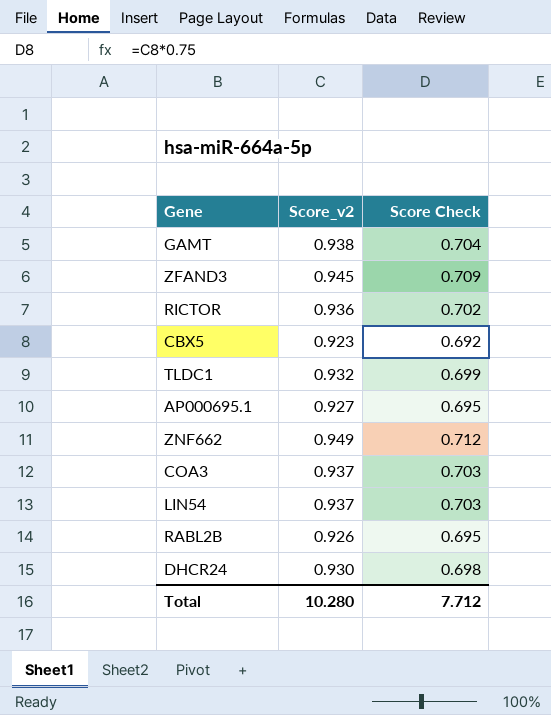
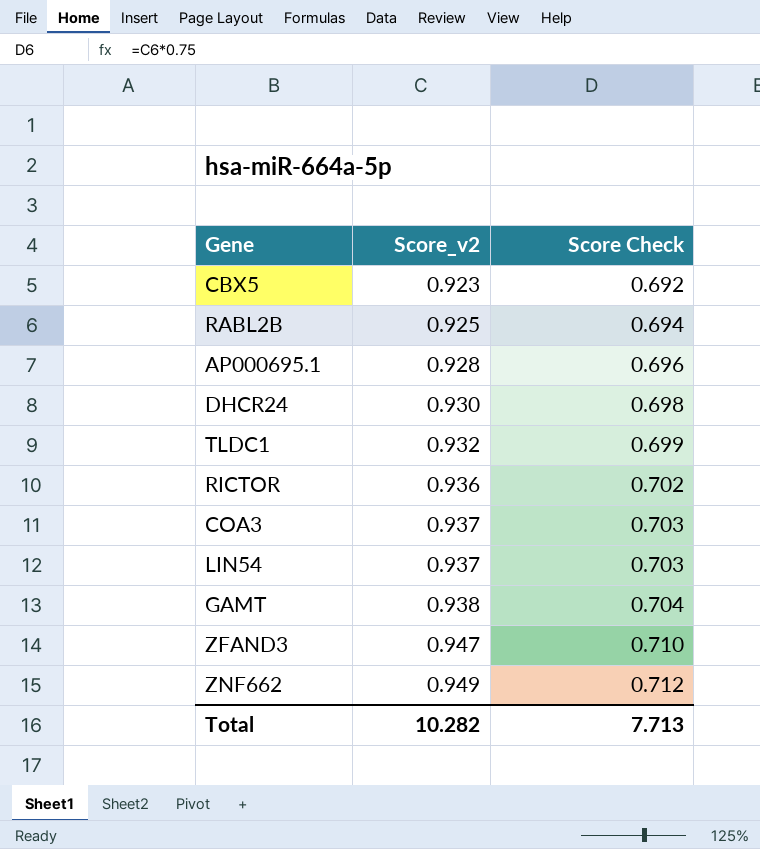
row order: none -> Score_v2 ascending
RABL2B | Score_v2: 0.926 -> 0.925
RABL2B | Score Check: 0.695 -> 0.694
AP000695.1 | Score_v2: 0.927 -> 0.928
AP000695.1 | Score Check: 0.695 -> 0.696
ZFAND3 | Score_v2: 0.945 -> 0.947
ZFAND3 | Score Check: 0.709 -> 0.710
Total | Score_v2: 10.280 -> 10.282
Total | Score Check: 7.712 -> 7.713

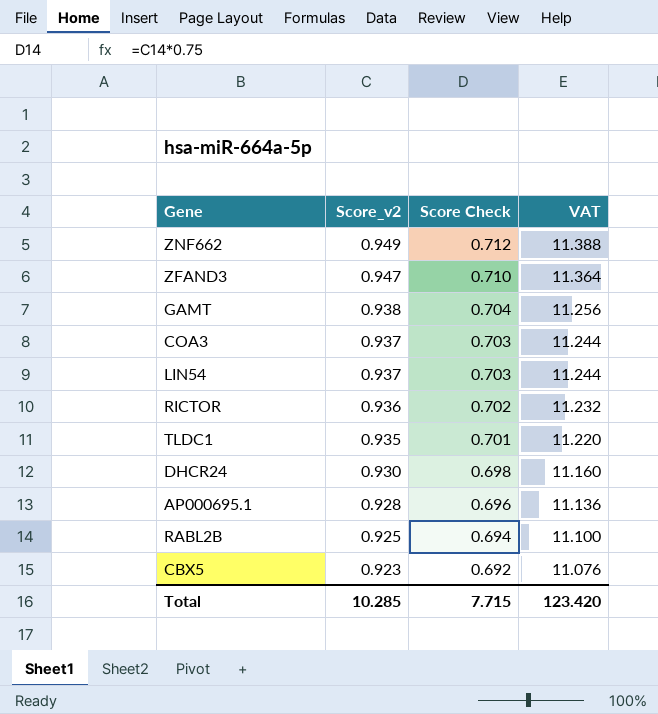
row order: Score_v2 ascending -> Score_v2 descending
column VAT | formula: none -> [Score_v2] * 12
TLDC1 | Score_v2: 0.932 -> 0.935
TLDC1 | Score Check: 0.699 -> 0.701
Total | Score_v2: 10.282 -> 10.285
Total | Score Check: 7.713 -> 7.715

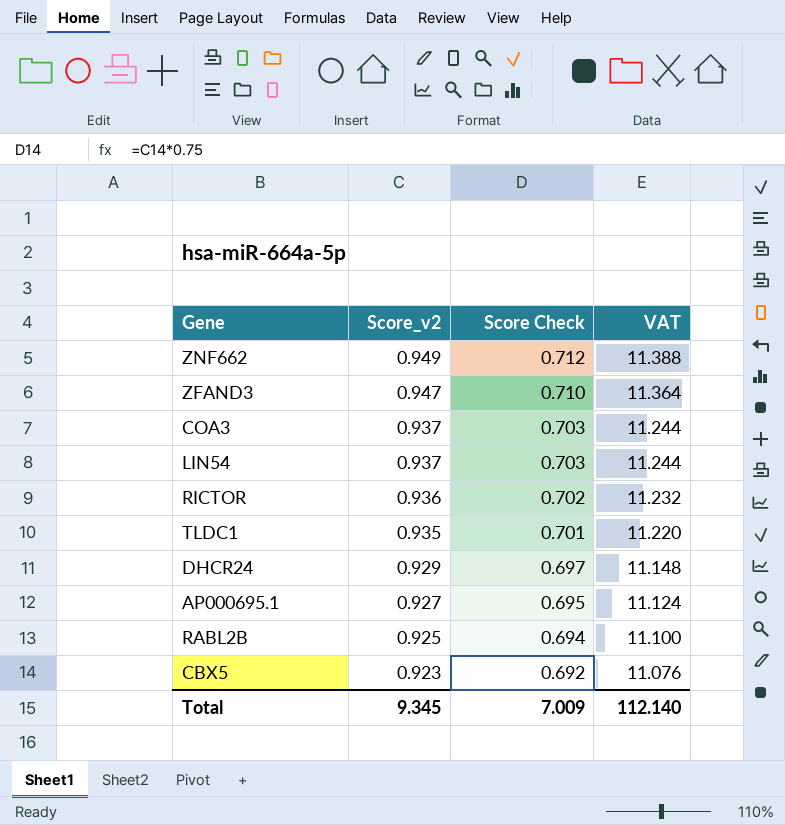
row GAMT: 0.938 | 0.704 | 11.256 -> none
DHCR24 | Score_v2: 0.930 -> 0.929
DHCR24 | Score Check: 0.698 -> 0.697
DHCR24 | VAT: 11.160 -> 11.148
AP000695.1 | Score_v2: 0.928 -> 0.927
AP000695.1 | Score Check: 0.696 -> 0.695
AP000695.1 | VAT: 11.136 -> 11.124
Total | Score_v2: 10.285 -> 9.345
Total | Score Check: 7.715 -> 7.009
Total | VAT: 123.420 -> 112.140

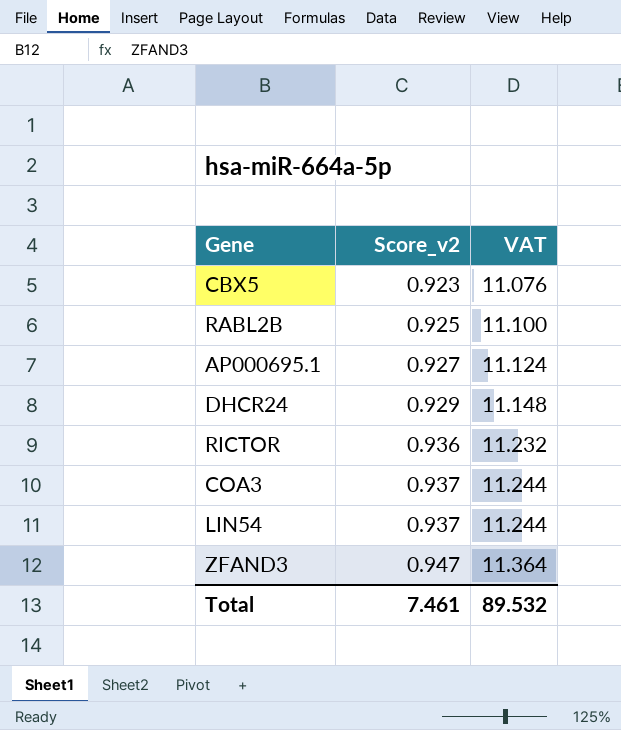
row order: Score_v2 descending -> Score_v2 ascending
column Score Check | formula: [Score_v2] * 0.75 -> none
row ZNF662: 0.949 | 0.712 | 11.388 -> none
row TLDC1: 0.935 | 0.701 | 11.220 -> none
Total | Score_v2: 9.345 -> 7.461
Total | VAT: 112.140 -> 89.532

